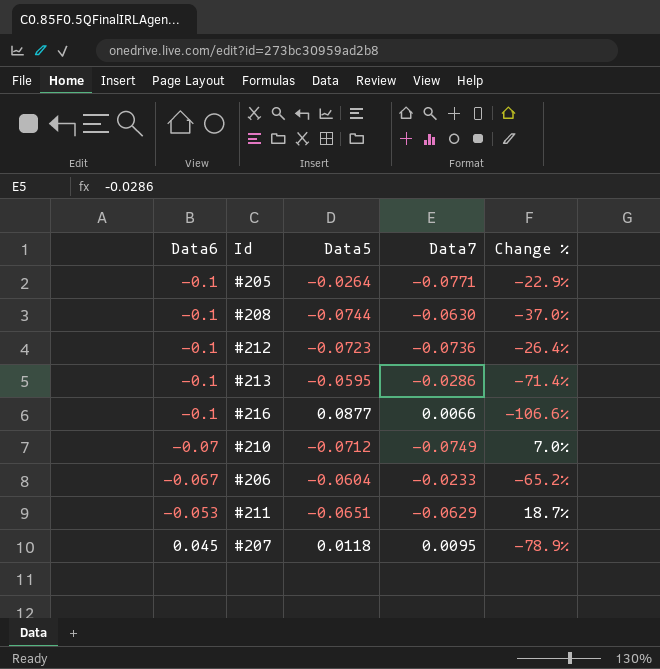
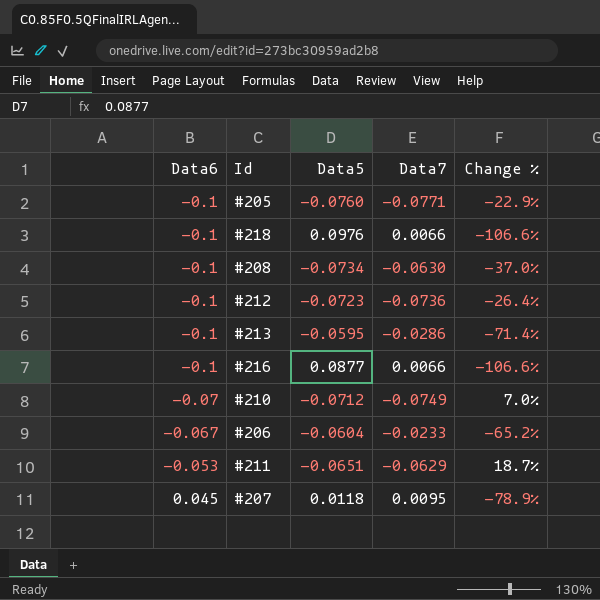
#205 | Data5: -0.0264 -> -0.0760
row #218: none -> -0.1 | 0.0976 | 0.0066 | -106.6%
#208 | Data5: -0.0744 -> -0.0734

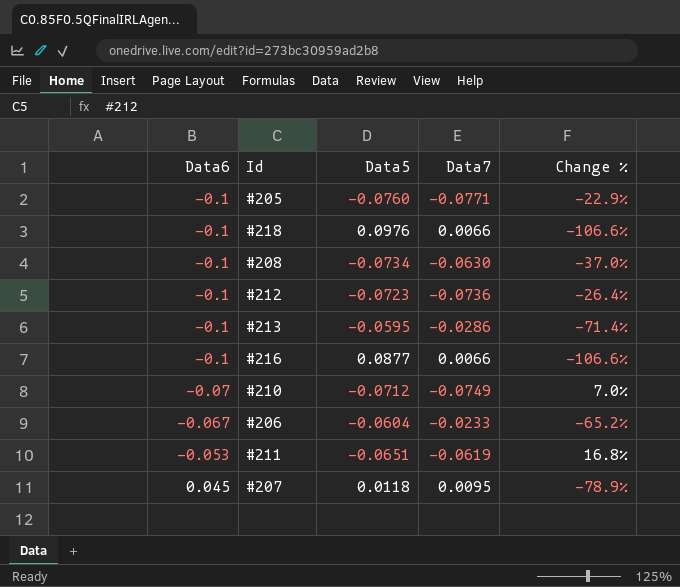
#211 | Data7: -0.0629 -> -0.0619
#211 | Change %: 18.7% -> 16.8%

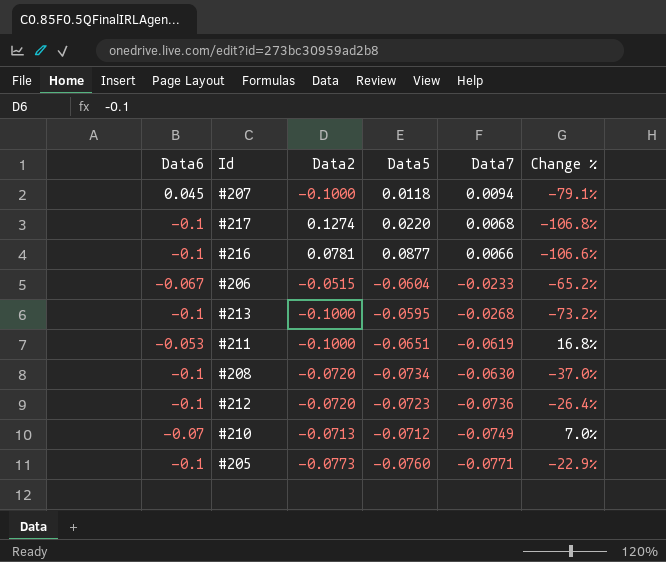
row order: Data6 ascending -> Data7 descending
column Data2 | position: none -> 3
row #218: -0.1 | 0.0976 | 0.0066 | -106.6% -> none
#207 | Data7: 0.0095 -> 0.0094
#207 | Change %: -78.9% -> -79.1%
row #217: none -> -0.1 | 0.1274 | 0.0220 | 0.0068 | -106.8%
#213 | Data7: -0.0286 -> -0.0268
#213 | Change %: -71.4% -> -73.2%

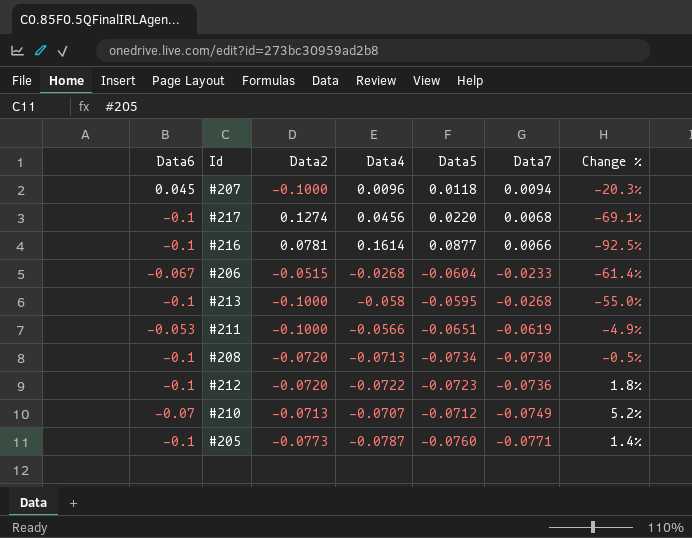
column Data4 | position: none -> 4
column Change % | formula: ([Data7] - [Data6]) / [Data6] -> ([Data7] - [Data5]) / [Data5]
#208 | Data7: -0.0630 -> -0.0730

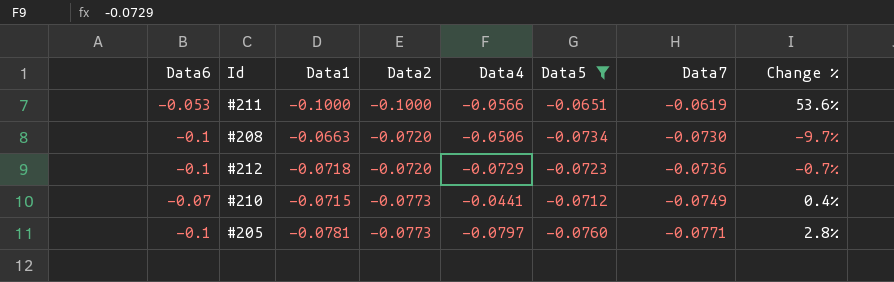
filter: none -> Data5 <= -0.0651
column Data1 | position: none -> 3
column Change % | formula: ([Data7] - [Data5]) / [Data5] -> ([Data1] - [Data5]) / [Data5]
#208 | Data4: -0.0713 -> -0.0506
#212 | Data4: -0.0722 -> -0.0729
#210 | Data2: -0.0713 -> -0.0773
#210 | Data4: -0.0707 -> -0.0441
#205 | Data4: -0.0787 -> -0.0797

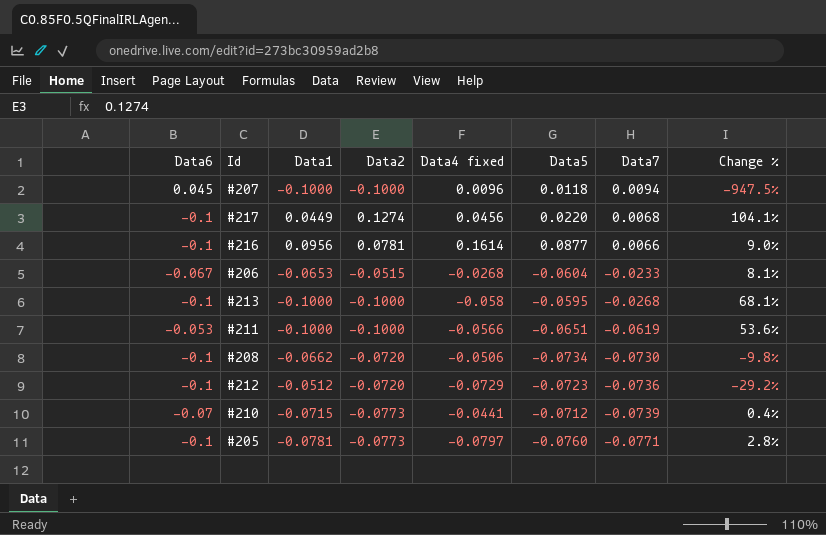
filter: Data5 <= -0.0651 -> none
column name: Data4 -> Data4 fixed
#208 | Data1: -0.0663 -> -0.0662
#208 | Change %: -9.7% -> -9.8%
#212 | Data1: -0.0718 -> -0.0512
#212 | Change %: -0.7% -> -29.2%
#210 | Data7: -0.0749 -> -0.0739

